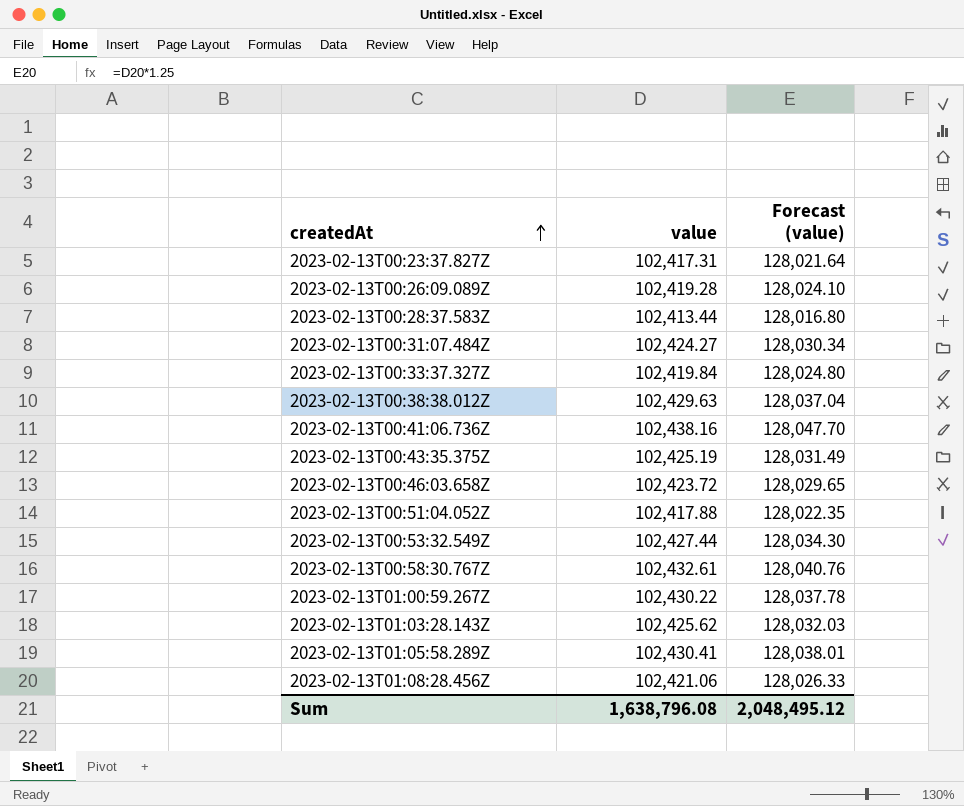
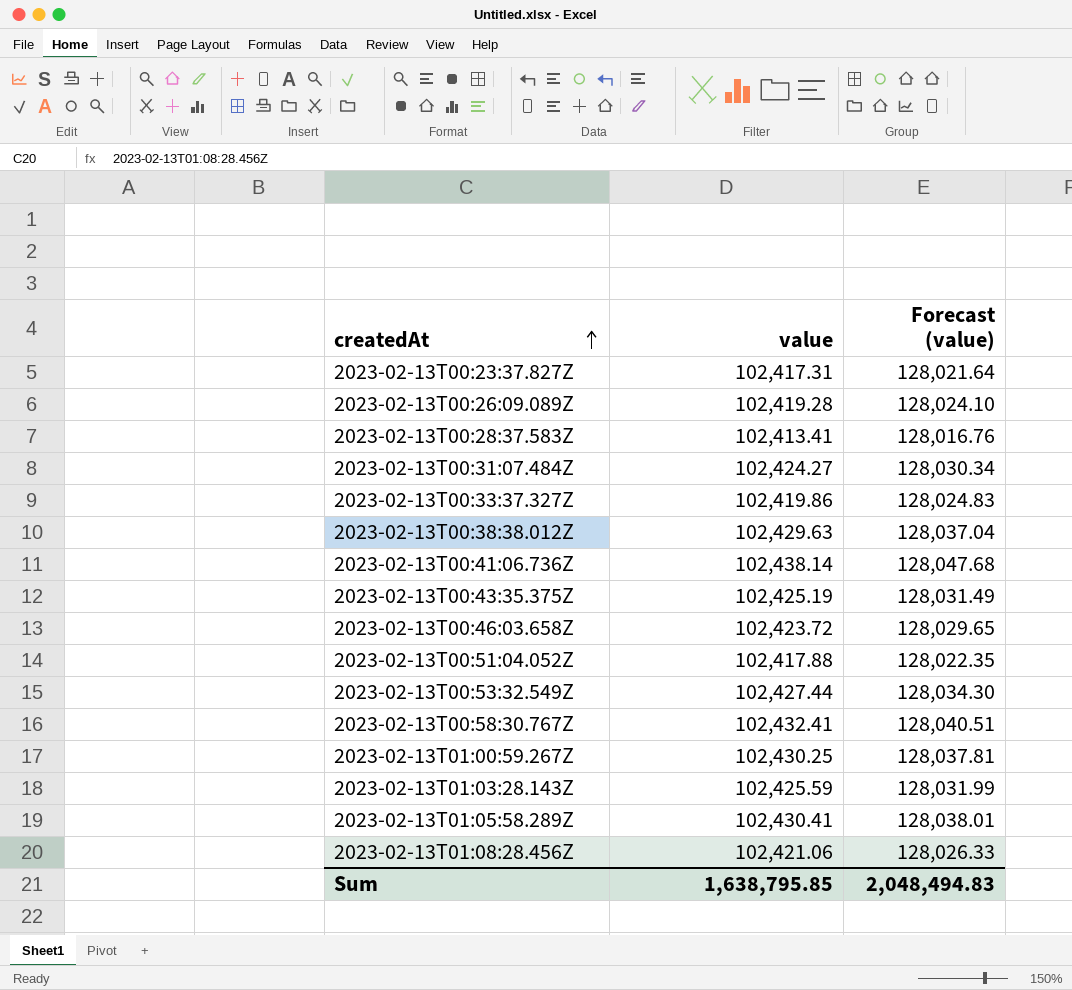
2023-02-13T00:28:37.583Z | value: 102,413.44 -> 102,413.41
2023-02-13T00:28:37.583Z | Forecast (value): 128,016.80 -> 128,016.76
2023-02-13T00:33:37.327Z | value: 102,419.84 -> 102,419.86
2023-02-13T00:33:37.327Z | Forecast (value): 128,024.80 -> 128,024.83
2023-02-13T00:41:06.736Z | value: 102,438.16 -> 102,438.14
2023-02-13T00:41:06.736Z | Forecast (value): 128,047.70 -> 128,047.68
2023-02-13T00:58:30.767Z | value: 102,432.61 -> 102,432.41
2023-02-13T00:58:30.767Z | Forecast (value): 128,040.76 -> 128,040.51
2023-02-13T01:00:59.267Z | value: 102,430.22 -> 102,430.25
2023-02-13T01:00:59.267Z | Forecast (value): 128,037.78 -> 128,037.81
2023-02-13T01:03:28.143Z | value: 102,425.62 -> 102,425.59
2023-02-13T01:03:28.143Z | Forecast (value): 128,032.03 -> 128,031.99
Sum | value: 1,638,796.08 -> 1,638,795.85
Sum | Forecast (value): 2,048,495.12 -> 2,048,494.83

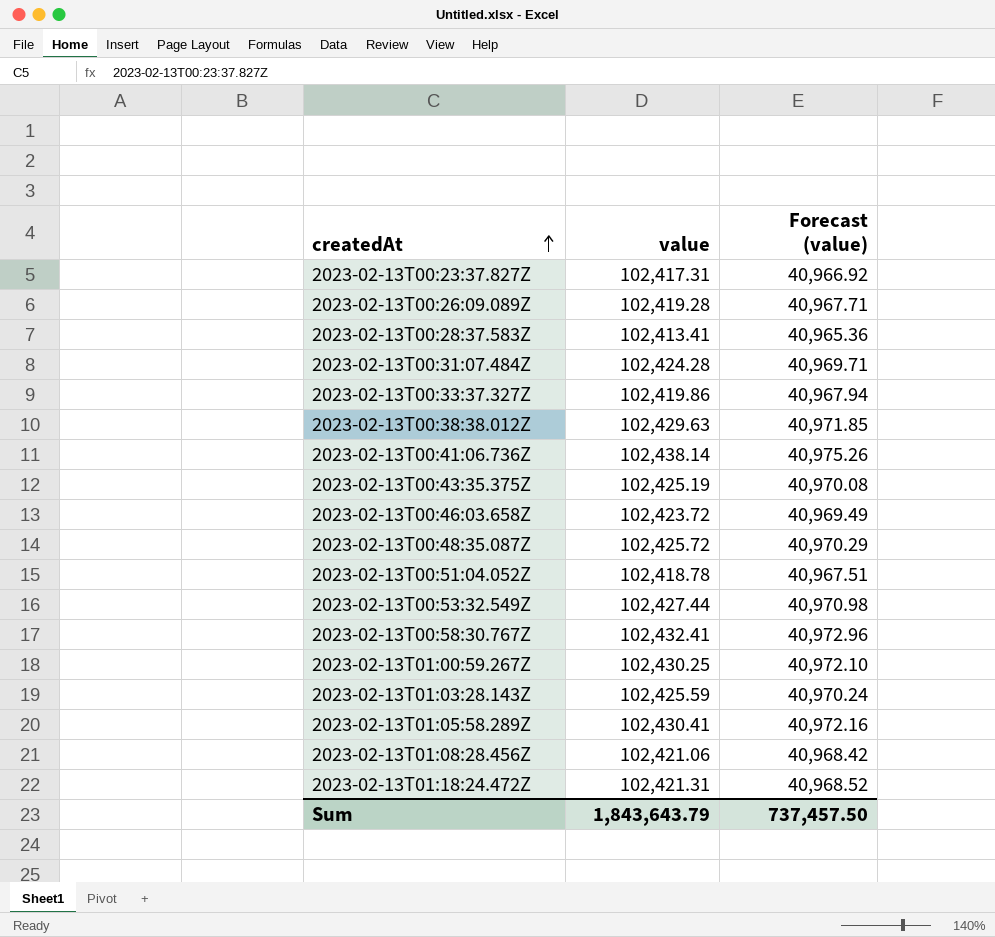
column Forecast (value) | formula: [value] * 1.25 -> [value] * 0.4
2023-02-13T00:31:07.484Z | value: 102,424.27 -> 102,424.28
row 2023-02-13T00:48:35.087Z: none -> 102,425.72 | 40,970.29
2023-02-13T00:51:04.052Z | value: 102,417.88 -> 102,418.78
row 2023-02-13T01:18:24.472Z: none -> 102,421.31 | 40,968.52
Sum | value: 1,638,795.85 -> 1,843,643.79
Sum | Forecast (value): 2,048,494.83 -> 737,457.50

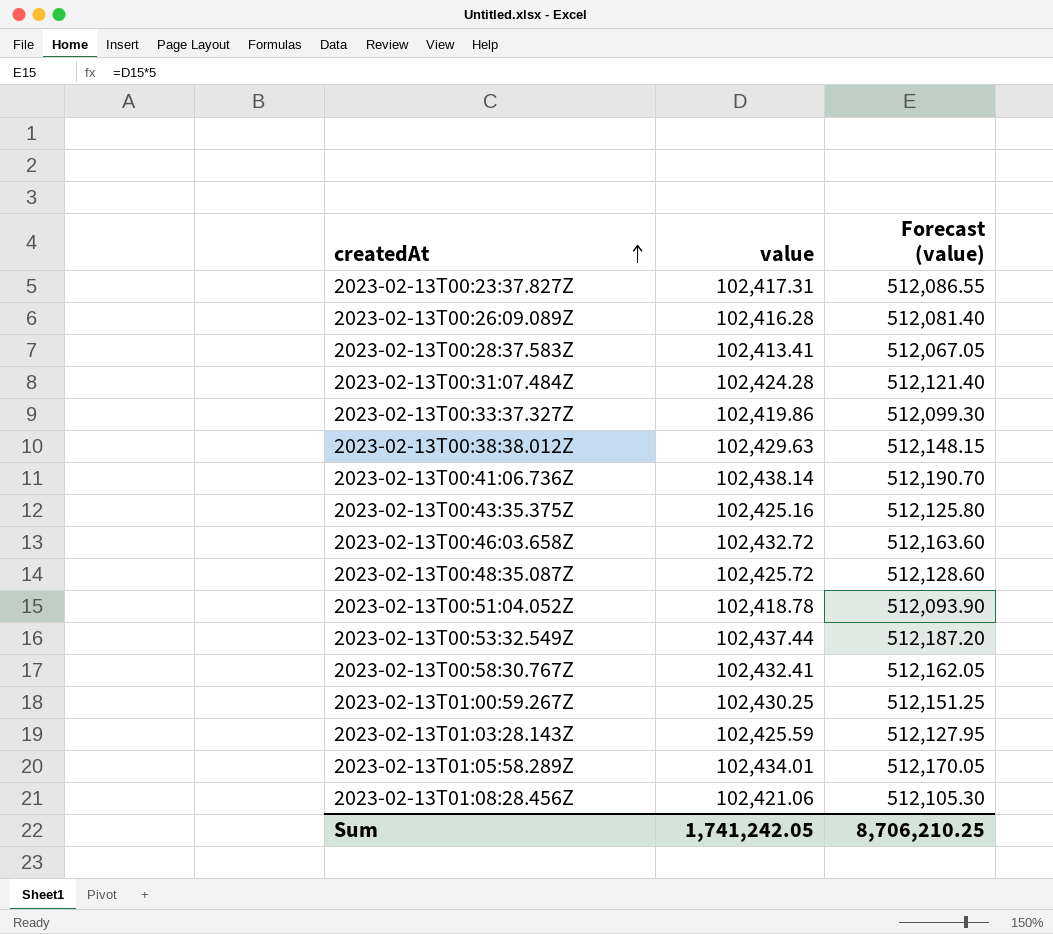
column Forecast (value) | formula: [value] * 0.4 -> [value] * 5
row 2023-02-13T01:18:24.472Z: 102,421.31 | 40,968.52 -> none
2023-02-13T00:26:09.089Z | value: 102,419.28 -> 102,416.28
2023-02-13T00:43:35.375Z | value: 102,425.19 -> 102,425.16
2023-02-13T00:46:03.658Z | value: 102,423.72 -> 102,432.72
2023-02-13T00:53:32.549Z | value: 102,427.44 -> 102,437.44
2023-02-13T01:05:58.289Z | value: 102,430.41 -> 102,434.01
Sum | value: 1,843,643.79 -> 1,741,242.05
Sum | Forecast (value): 737,457.50 -> 8,706,210.25

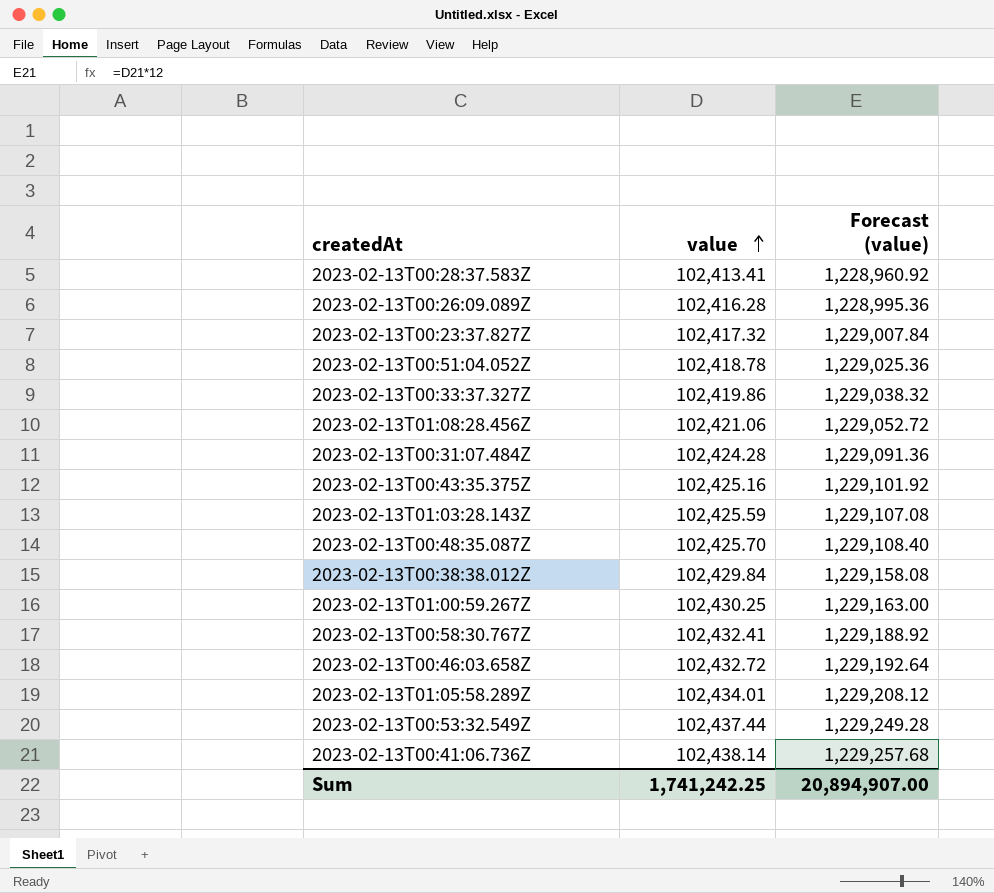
row order: createdAt ascending -> value ascending
column Forecast (value) | formula: [value] * 5 -> [value] * 12
2023-02-13T00:23:37.827Z | value: 102,417.31 -> 102,417.32
2023-02-13T00:48:35.087Z | value: 102,425.72 -> 102,425.70
2023-02-13T00:38:38.012Z | value: 102,429.63 -> 102,429.84
Sum | value: 1,741,242.05 -> 1,741,242.25
Sum | Forecast (value): 8,706,210.25 -> 20,894,907.00

